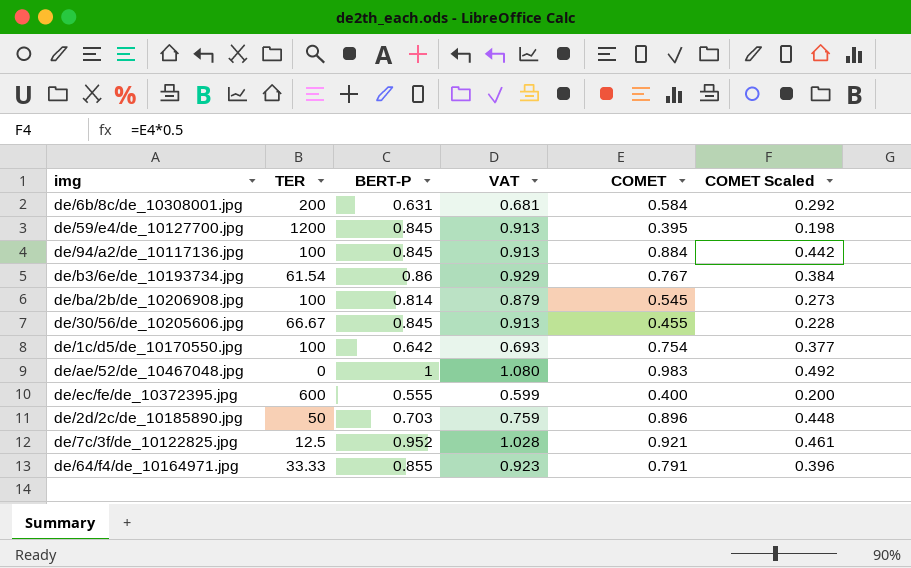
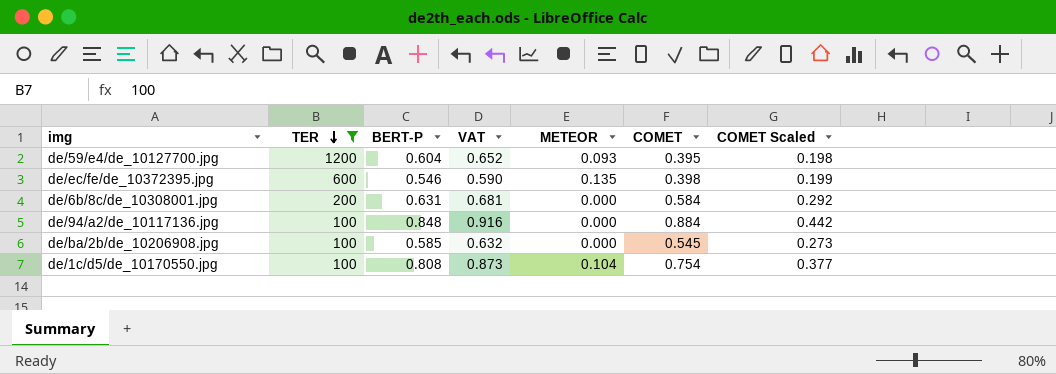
filter: none -> TER >= 100
row order: none -> TER descending
column METEOR | position: none -> 5
de/59/e4/de_10127700.jpg | BERT-P: 0.845 -> 0.604
de/59/e4/de_10127700.jpg | VAT: 0.913 -> 0.652
de/ec/fe/de_10372395.jpg | BERT-P: 0.555 -> 0.546
de/ec/fe/de_10372395.jpg | VAT: 0.599 -> 0.590
de/ec/fe/de_10372395.jpg | COMET: 0.400 -> 0.398
de/ec/fe/de_10372395.jpg | COMET Scaled: 0.200 -> 0.199
de/94/a2/de_10117136.jpg | BERT-P: 0.845 -> 0.848
de/94/a2/de_10117136.jpg | VAT: 0.913 -> 0.916
de/ba/2b/de_10206908.jpg | BERT-P: 0.814 -> 0.585
de/ba/2b/de_10206908.jpg | VAT: 0.879 -> 0.632
de/1c/d5/de_10170550.jpg | BERT-P: 0.642 -> 0.808
de/1c/d5/de_10170550.jpg | VAT: 0.693 -> 0.873

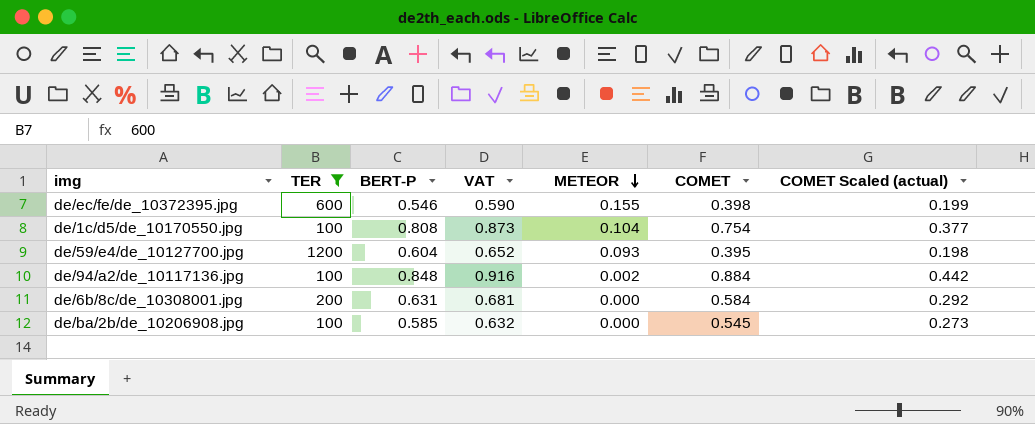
row order: TER descending -> METEOR descending
column name: COMET Scaled -> COMET Scaled (actual)
de/ec/fe/de_10372395.jpg | METEOR: 0.135 -> 0.155
de/94/a2/de_10117136.jpg | METEOR: 0.000 -> 0.002

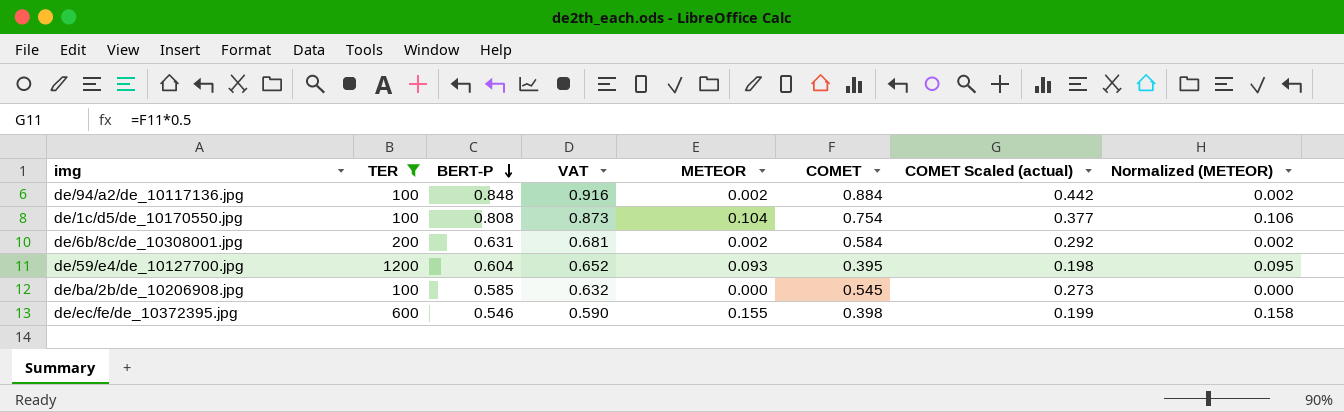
row order: METEOR descending -> BERT-P descending
column Normalized (METEOR) | formula: none -> [METEOR] * 1.02
de/6b/8c/de_10308001.jpg | METEOR: 0.000 -> 0.002

